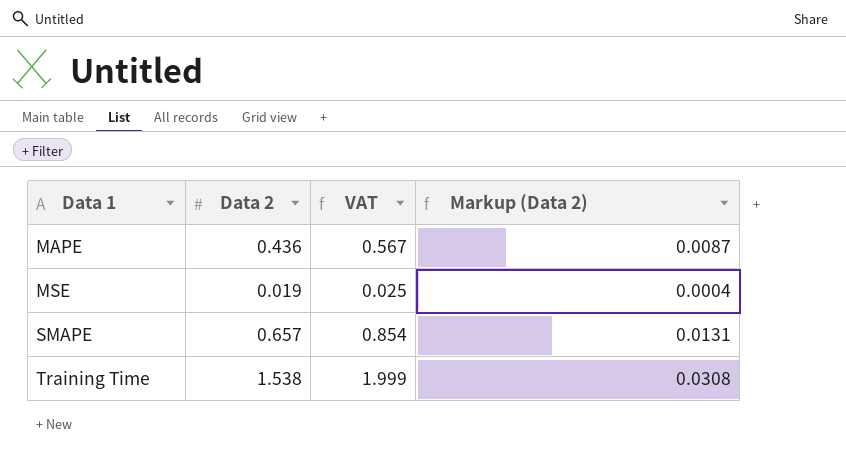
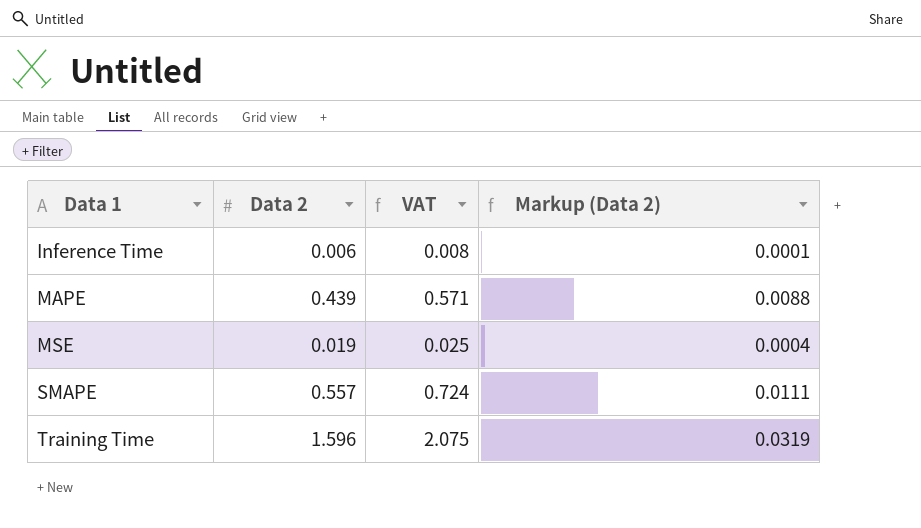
row Inference Time: none -> 0.006 | 0.008 | 0.0001
MAPE | Data 2: 0.436 -> 0.439
MAPE | VAT: 0.567 -> 0.571
MAPE | Markup (Data 2): 0.0087 -> 0.0088
SMAPE | Data 2: 0.657 -> 0.557
SMAPE | VAT: 0.854 -> 0.724
SMAPE | Markup (Data 2): 0.0131 -> 0.0111
Training Time | Data 2: 1.538 -> 1.596
Training Time | VAT: 1.999 -> 2.075
Training Time | Markup (Data 2): 0.0308 -> 0.0319

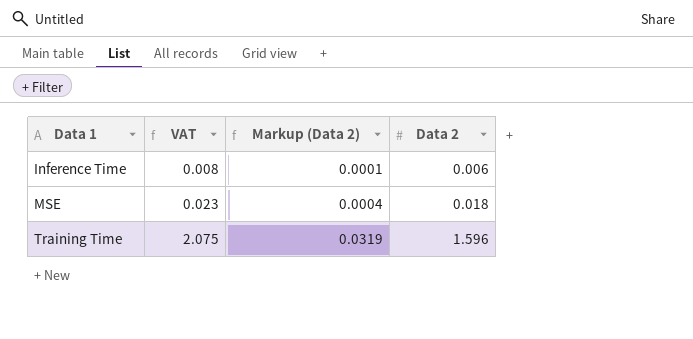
column Data 2 | position: 2 -> 4
row MAPE: 0.439 | 0.571 | 0.0088 -> none
row SMAPE: 0.557 | 0.724 | 0.0111 -> none
MSE | VAT: 0.025 -> 0.023
MSE | Data 2: 0.019 -> 0.018

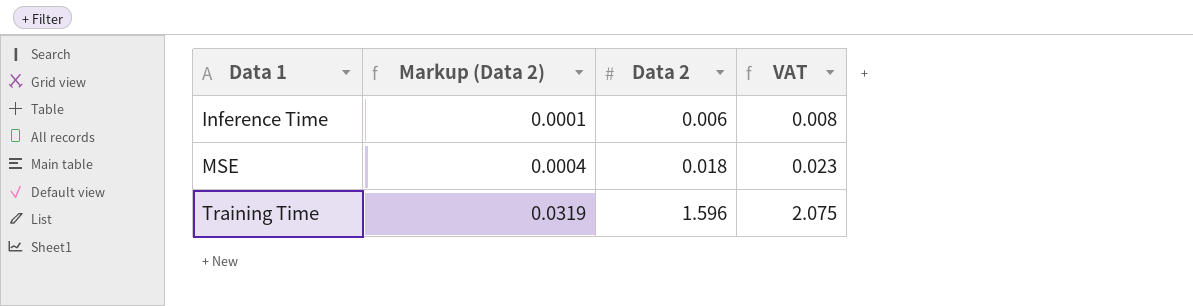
column VAT | position: 2 -> 4

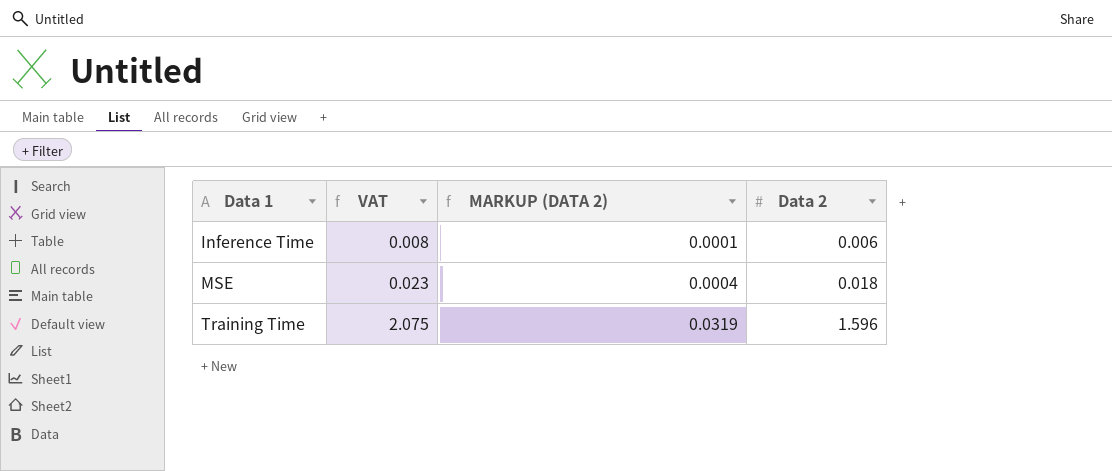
column VAT | position: 4 -> 2
column name: Markup (Data 2) -> MARKUP (DATA 2)

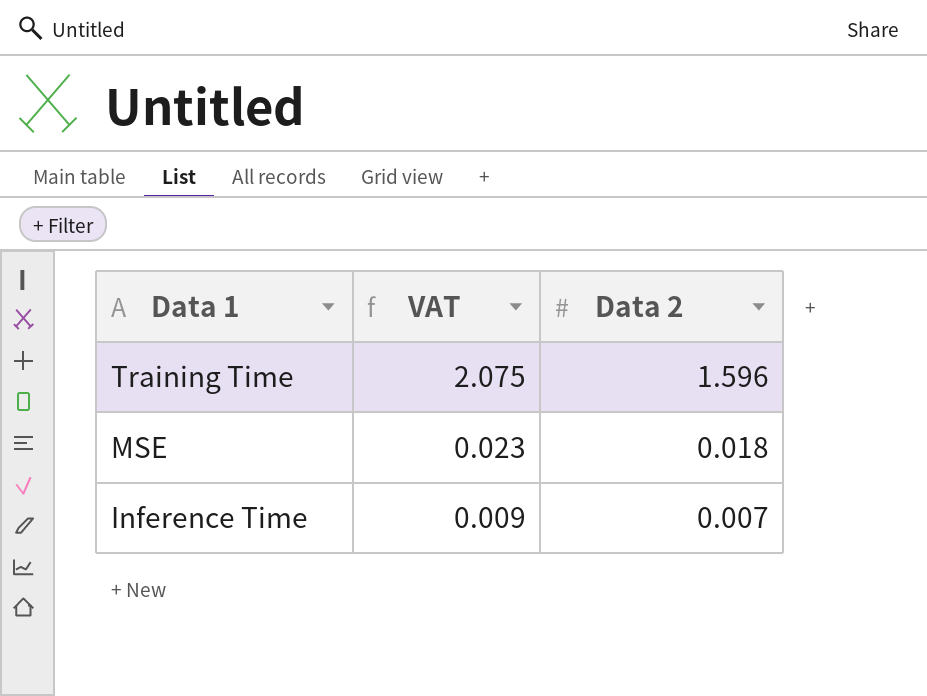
row order: Data 1 ascending -> Data 1 descending
column MARKUP (DATA 2) | formula: [Data 2] * 0.02 -> none
Inference Time | VAT: 0.008 -> 0.009
Inference Time | Data 2: 0.006 -> 0.007

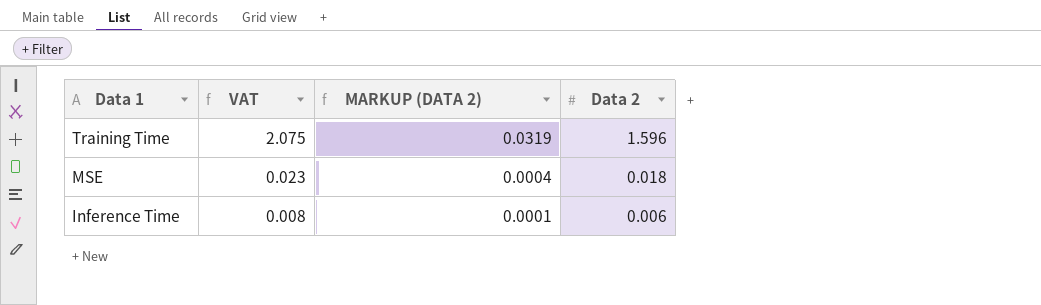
column MARKUP (DATA 2) | formula: none -> [Data 2] * 0.02
Inference Time | VAT: 0.009 -> 0.008
Inference Time | Data 2: 0.007 -> 0.006

